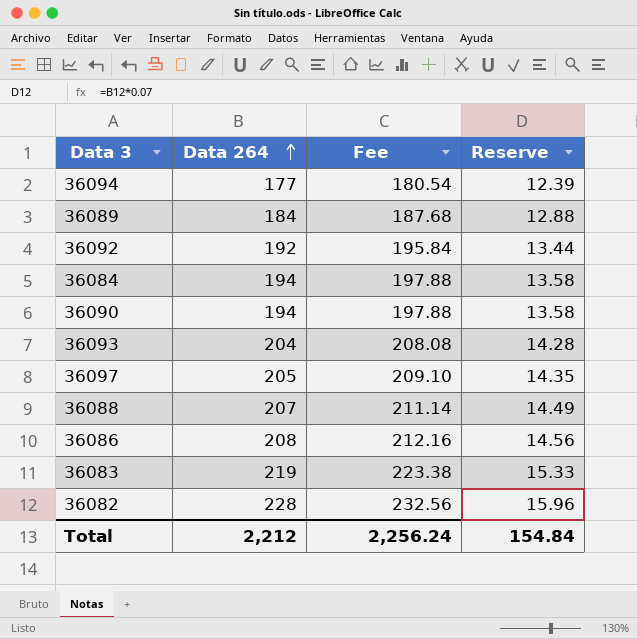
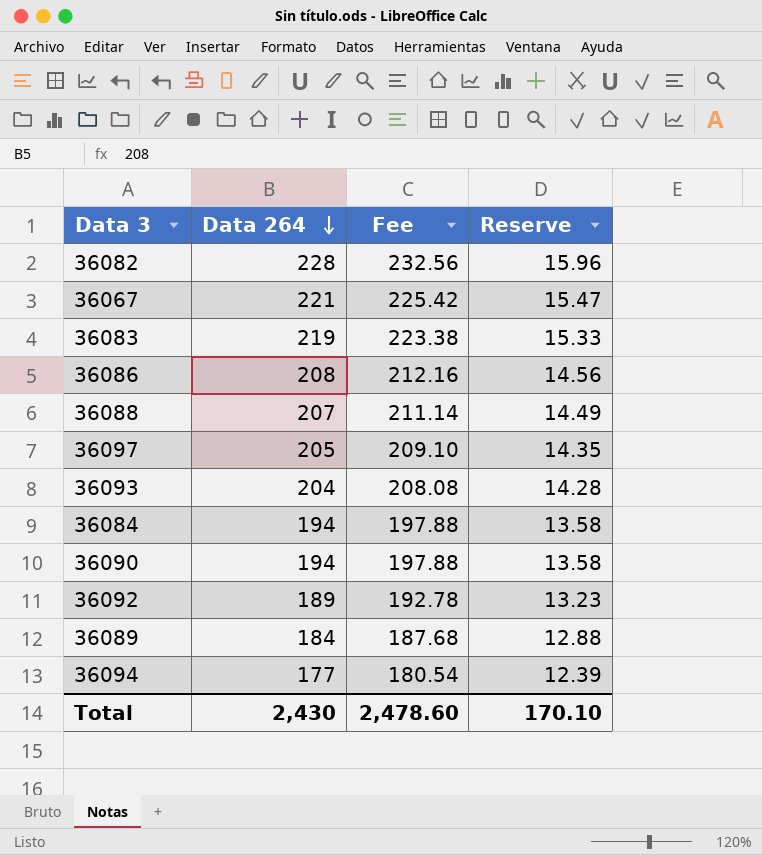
row order: Data 264 ascending -> Data 264 descending
row 36067: none -> 221 | 225.42 | 15.47
36092 | Data 264: 192 -> 189
36092 | Fee: 195.84 -> 192.78
36092 | Reserve: 13.44 -> 13.23
Total | Data 264: 2,212 -> 2,430
Total | Fee: 2,256.24 -> 2,478.60
Total | Reserve: 154.84 -> 170.10

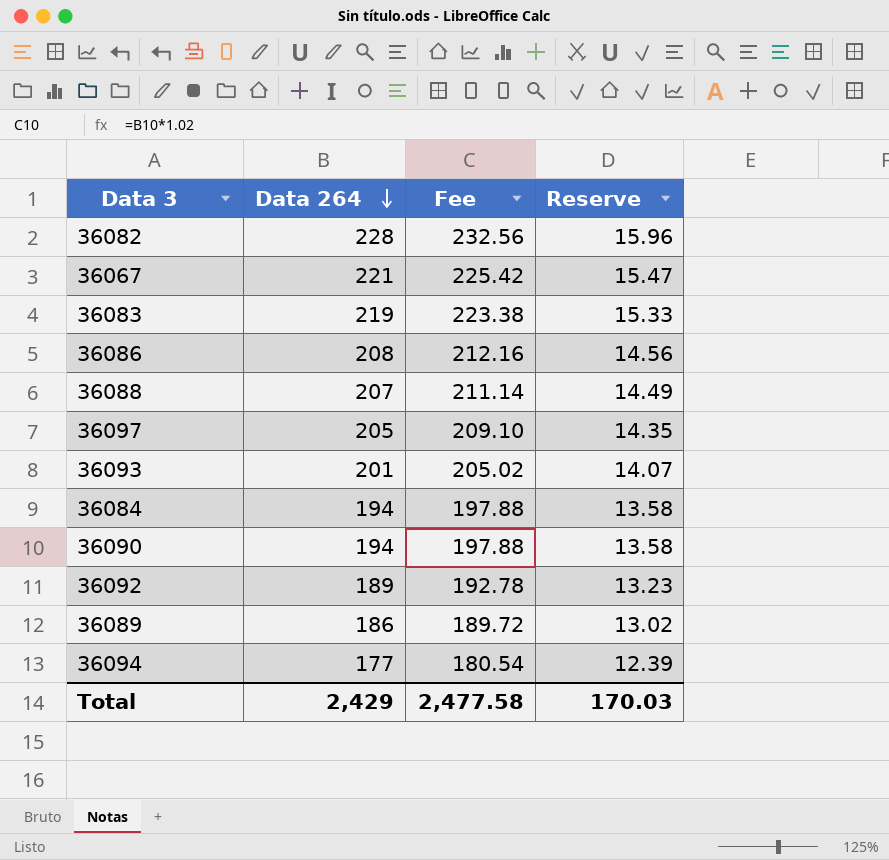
36093 | Data 264: 204 -> 201
36093 | Fee: 208.08 -> 205.02
36093 | Reserve: 14.28 -> 14.07
36089 | Data 264: 184 -> 186
36089 | Fee: 187.68 -> 189.72
36089 | Reserve: 12.88 -> 13.02
Total | Data 264: 2,430 -> 2,429
Total | Fee: 2,478.60 -> 2,477.58
Total | Reserve: 170.10 -> 170.03

